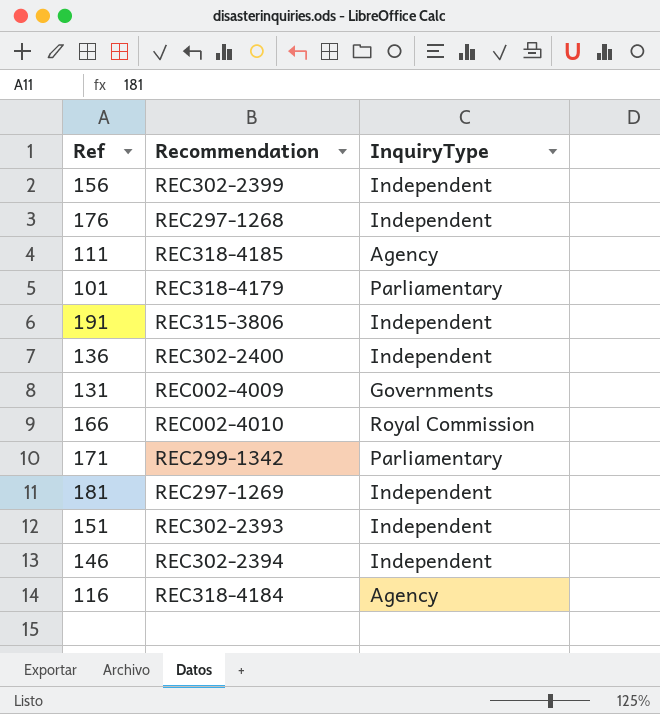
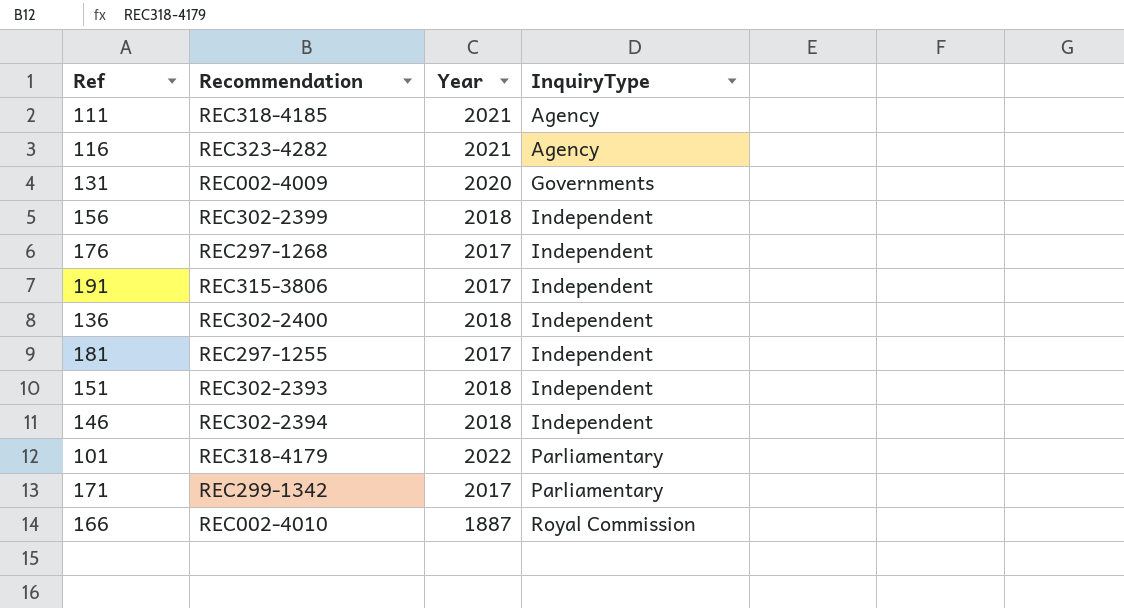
row order: none -> InquiryType ascending
column Year | position: none -> 3
116 | Recommendation: REC318-4184 -> REC323-4282
181 | Recommendation: REC297-1269 -> REC297-1255

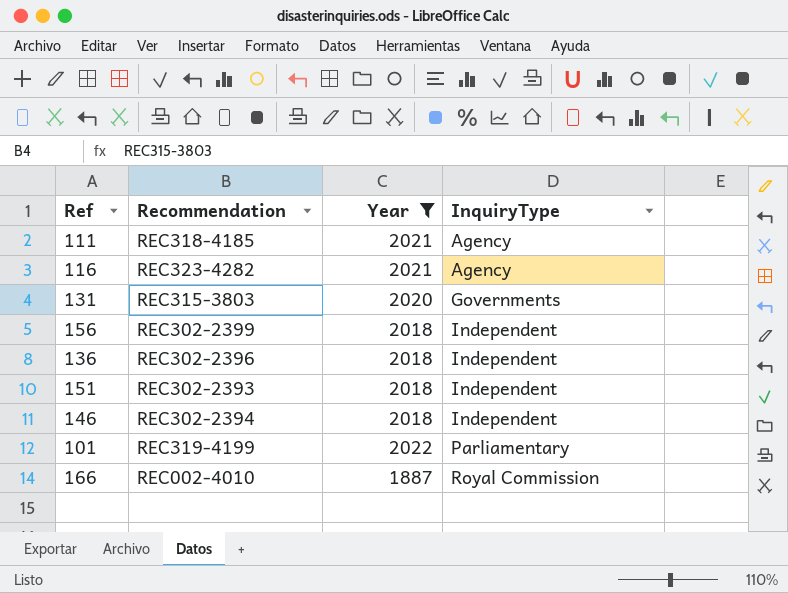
filter: none -> Year != 2017
131 | Recommendation: REC002-4009 -> REC315-3803
136 | Recommendation: REC302-2400 -> REC302-2396
101 | Recommendation: REC318-4179 -> REC319-4199

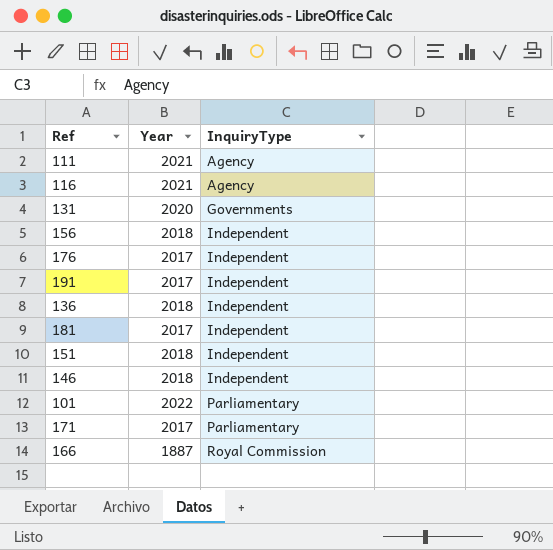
filter: Year != 2017 -> none
column Recommendation | position: 2 -> none

